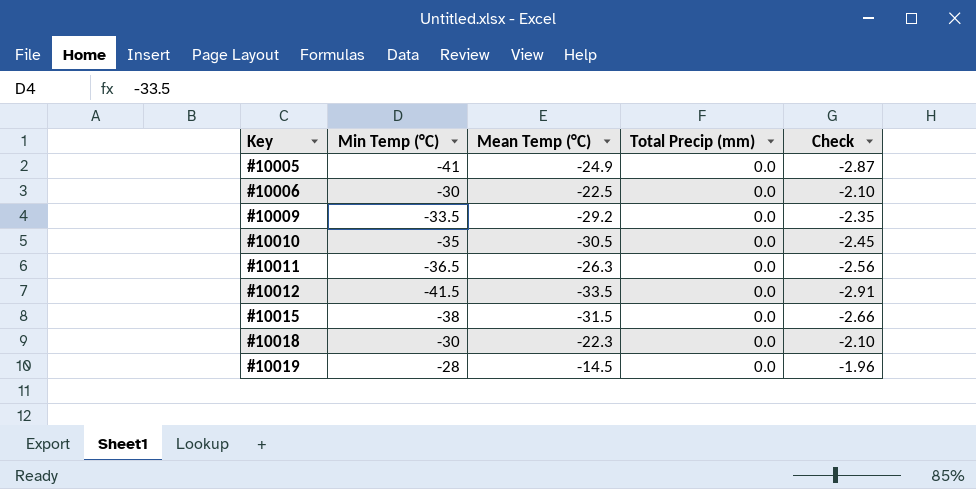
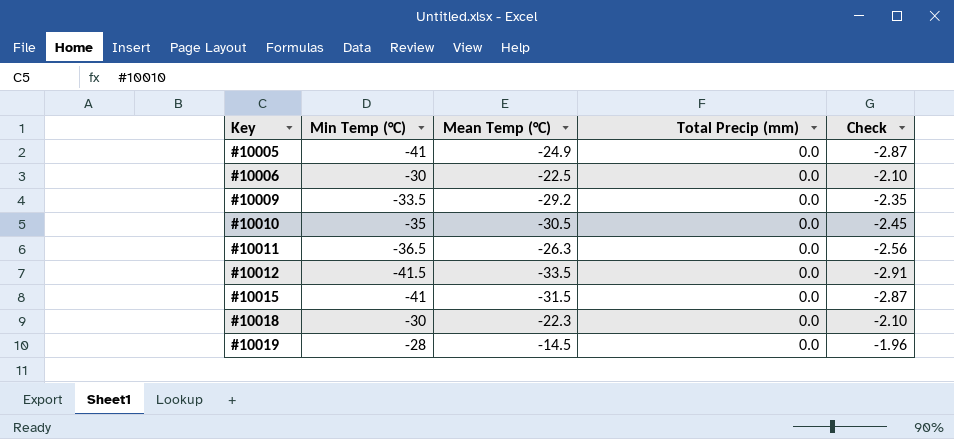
#10015 | Min Temp (°C): -38 -> -41
#10015 | Check: -2.66 -> -2.87

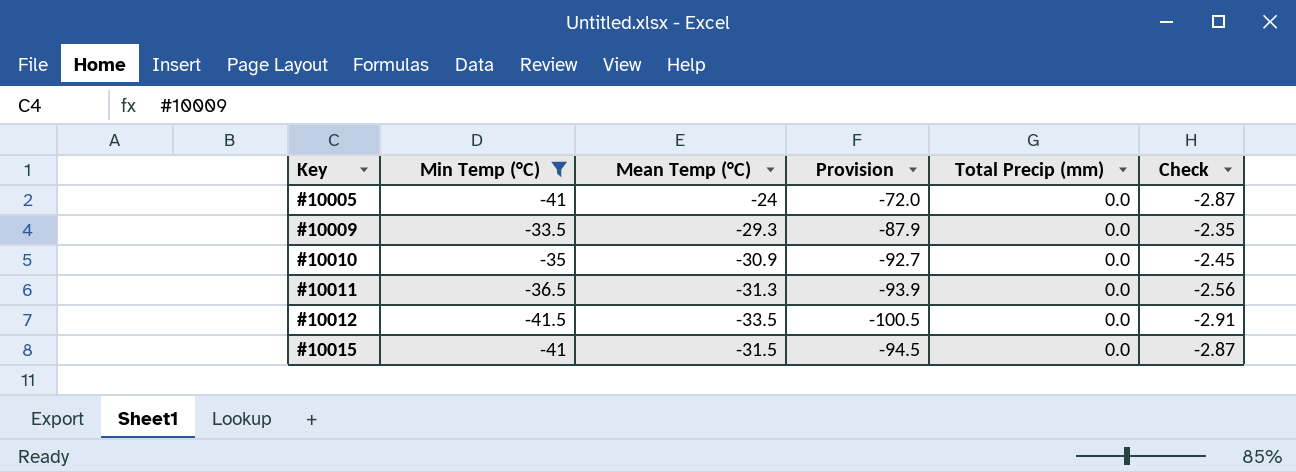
filter: none -> Min Temp (°C) <= -33.5
column Provision | formula: none -> [Mean Temp (°C)] * 3
#10005 | Mean Temp (°C): -24.9 -> -24
#10009 | Mean Temp (°C): -29.2 -> -29.3
#10010 | Mean Temp (°C): -30.5 -> -30.9
#10011 | Mean Temp (°C): -26.3 -> -31.3

